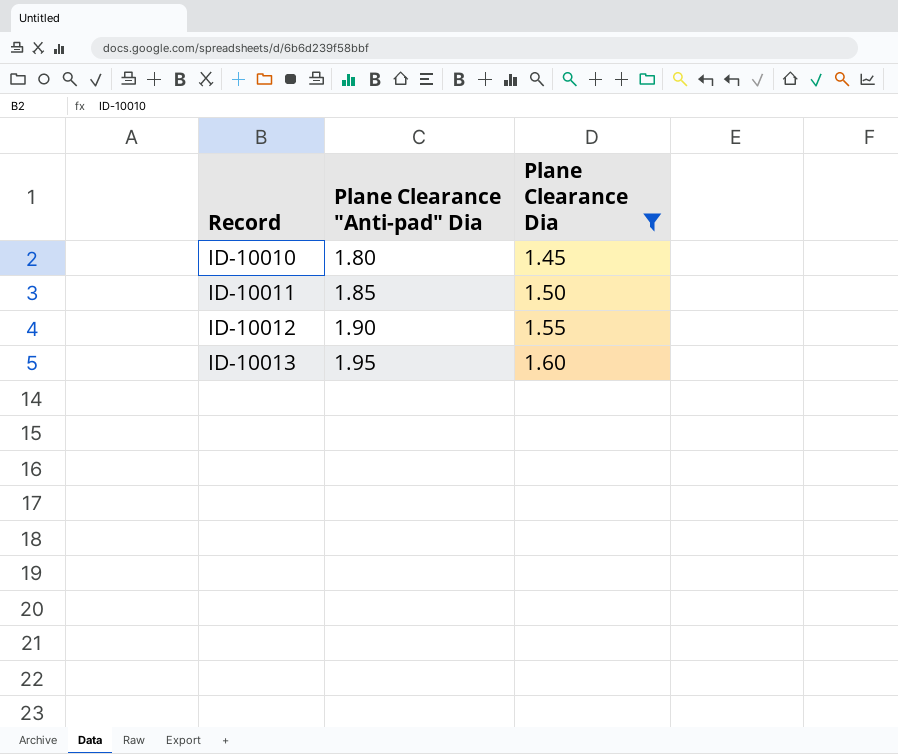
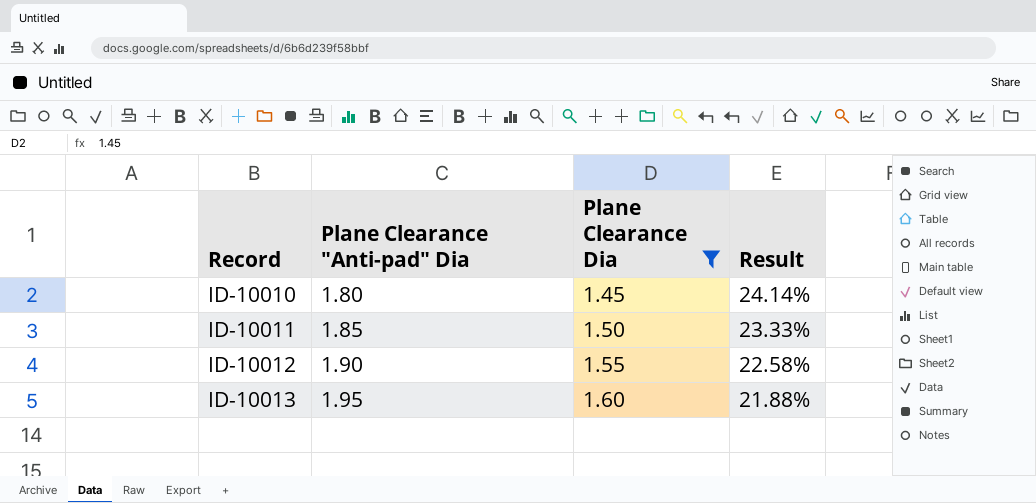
column Result | formula: none -> ([Plane Clearance "Anti-pad" Dia] - [Plane Clearance Dia]) / [Plane Clearance Dia]

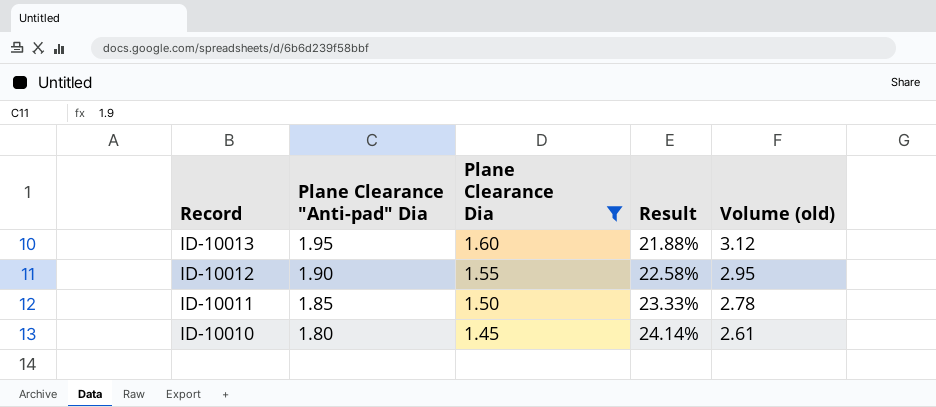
row order: Record ascending -> Record descending
column Volume (old) | formula: none -> [Plane Clearance "Anti-pad" Dia] * [Plane Clearance Dia]

